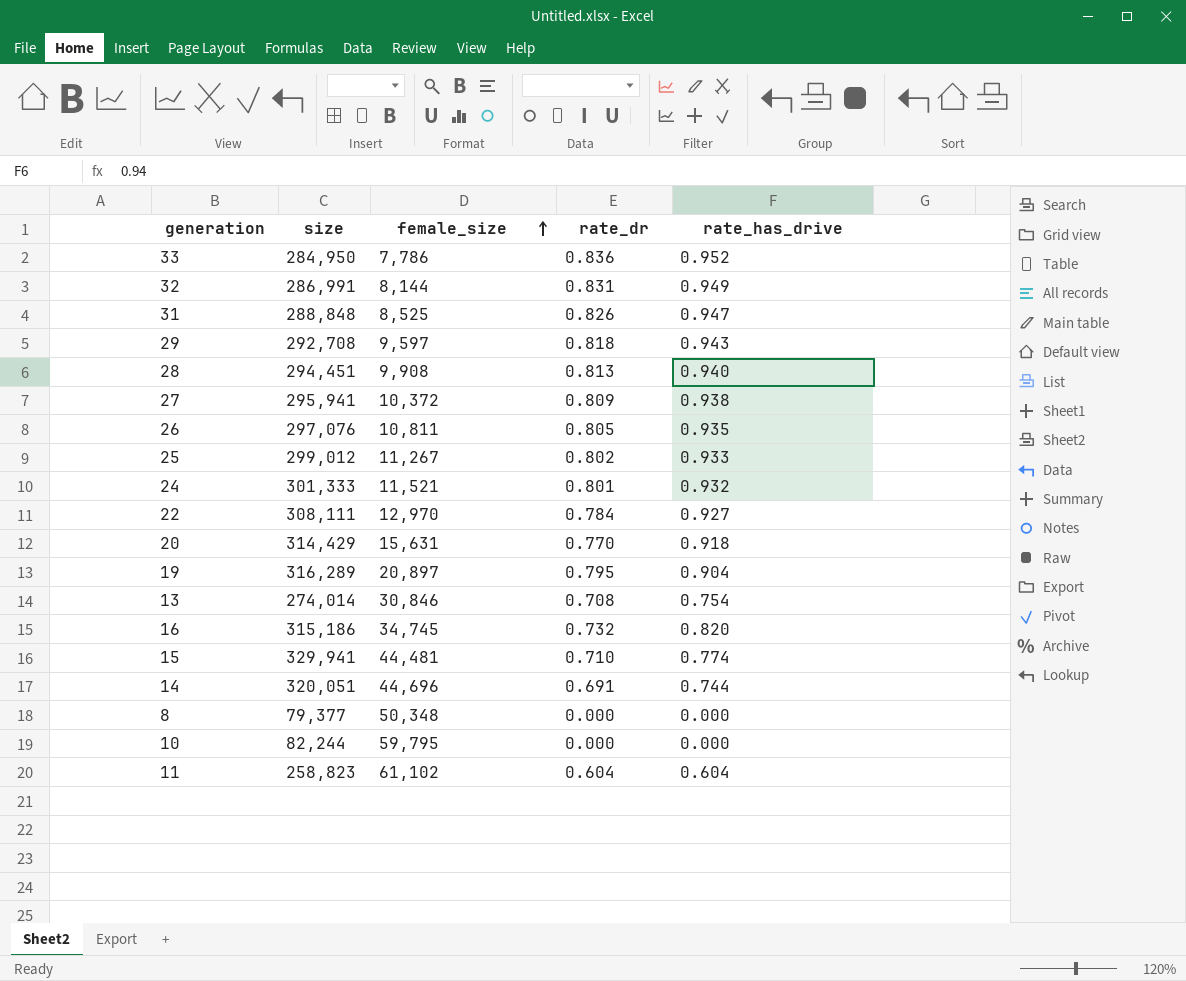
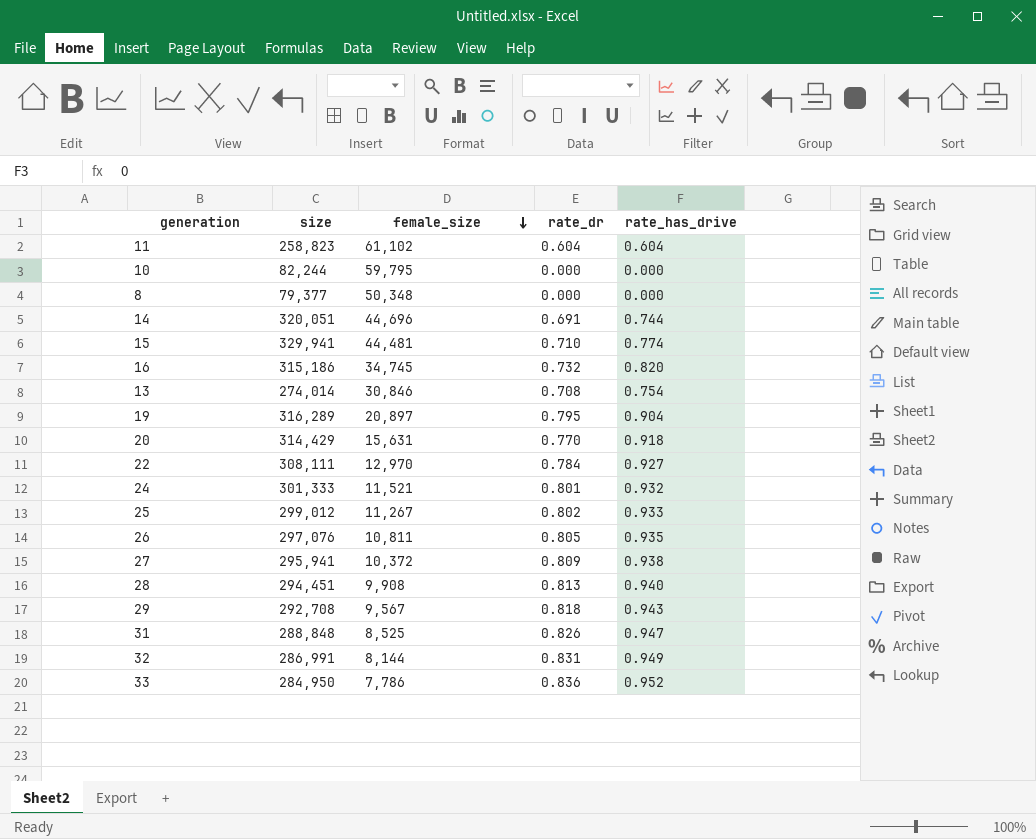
row order: female_size ascending -> female_size descending
29 | female_size: 9,597 -> 9,567

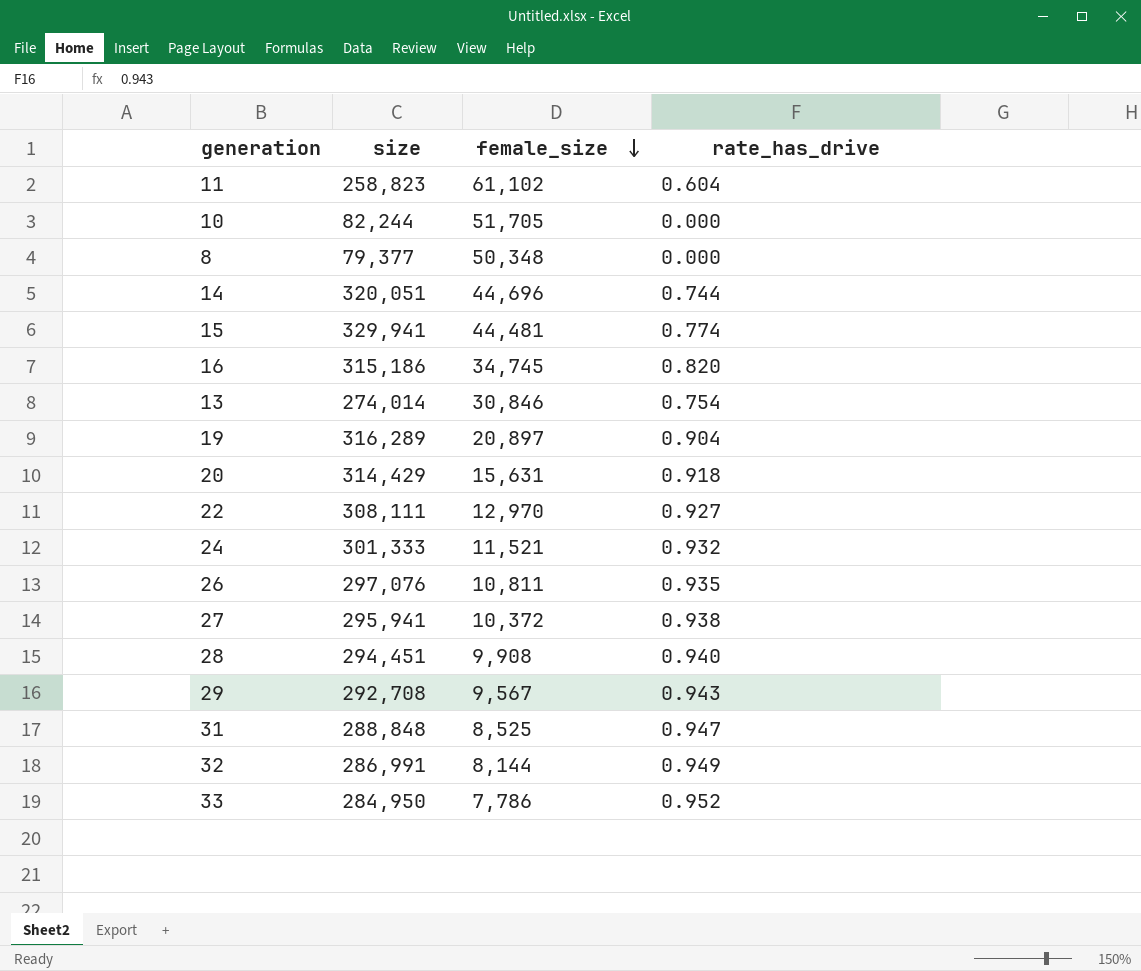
column rate_dr | position: 4 -> none
row 25: 299,012 | 11,267 | 0.802 | 0.933 -> none
10 | female_size: 59,795 -> 51,705

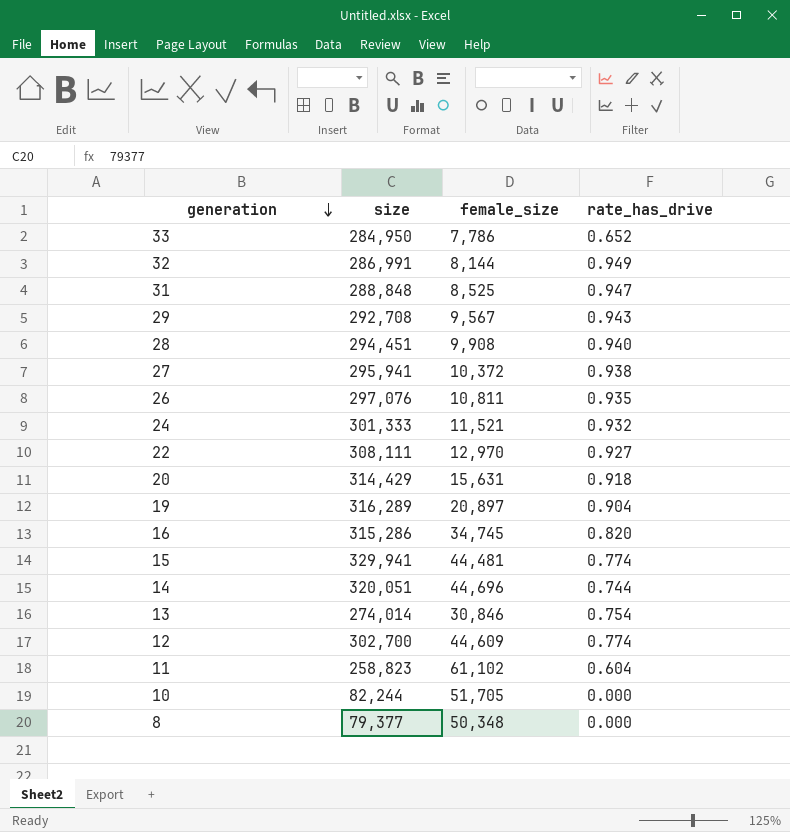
row order: female_size descending -> generation descending
33 | rate_has_drive: 0.952 -> 0.652
16 | size: 315,186 -> 315,286
row 12: none -> 302,700 | 44,609 | 0.774

